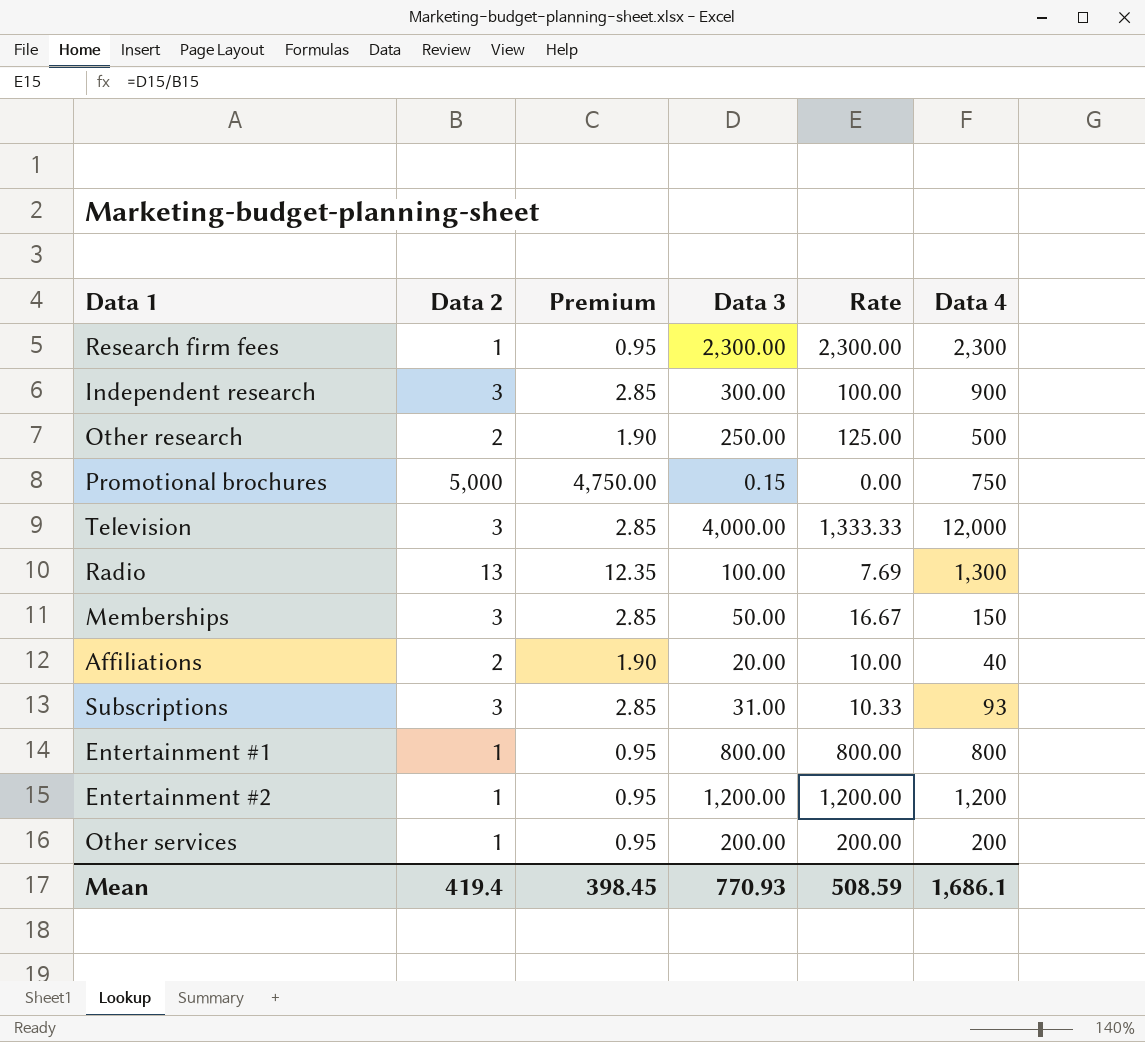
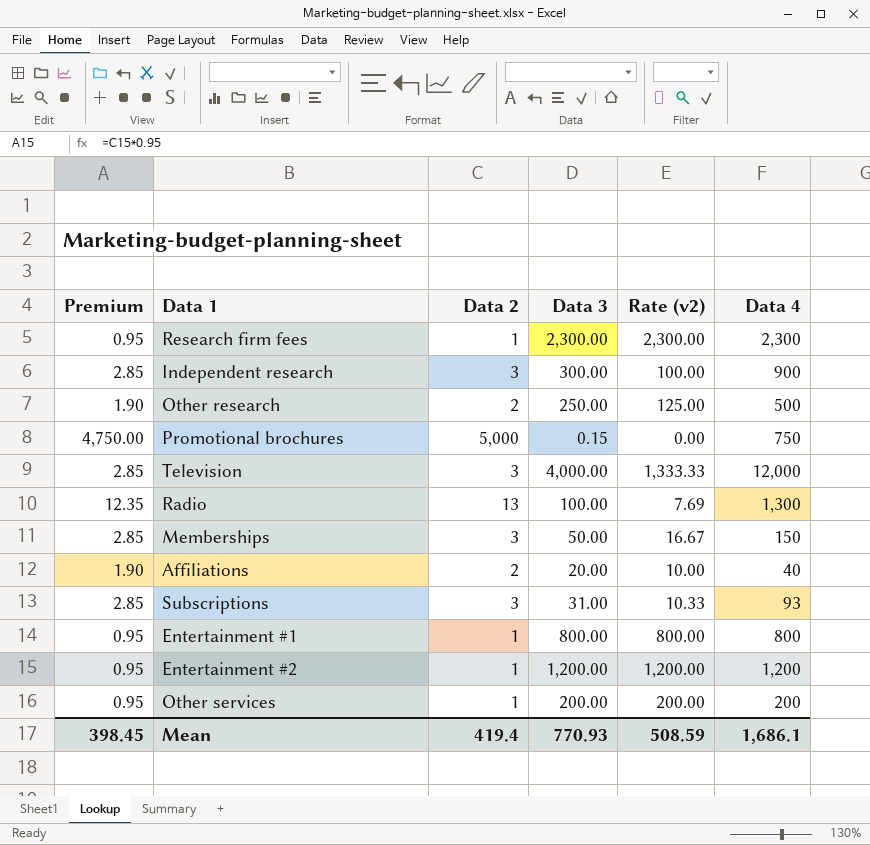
column Premium | position: 3 -> 1
column name: Rate -> Rate (v2)

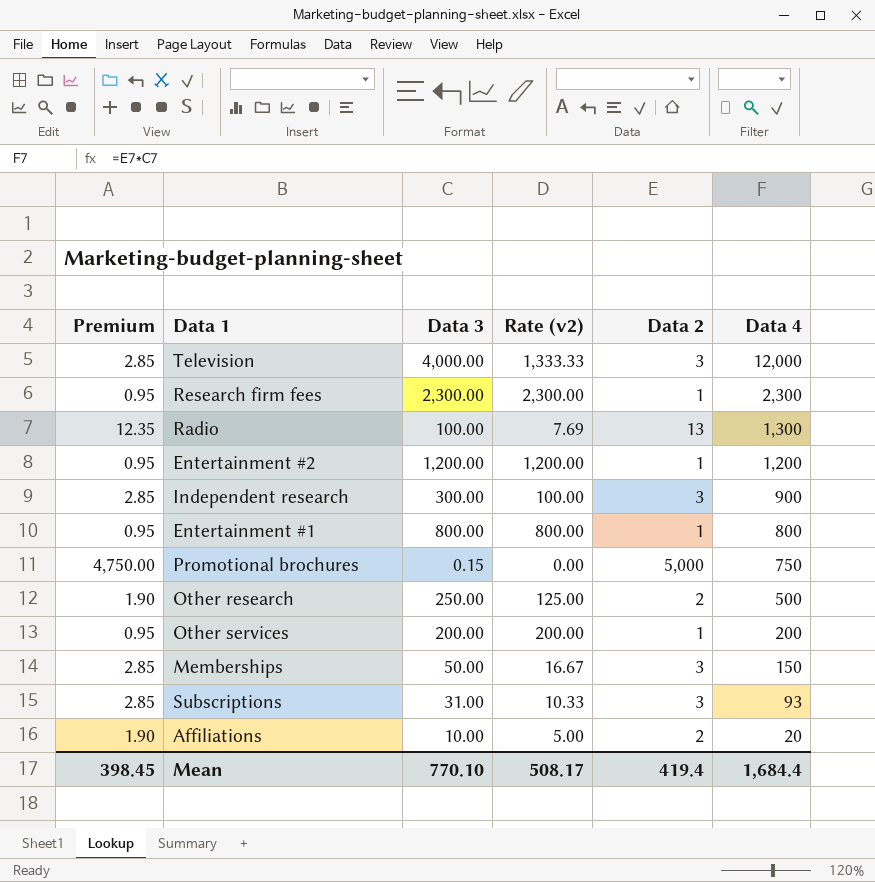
row order: none -> Data 4 descending
column Data 2 | position: 3 -> 5
Affiliations | Data 3: 20.00 -> 10.00
Affiliations | Rate (v2): 10.00 -> 5.00
Affiliations | Data 4: 40 -> 20
Mean | Data 3: 770.93 -> 770.10
Mean | Rate (v2): 508.59 -> 508.17
Mean | Data 4: 1,686.1 -> 1,684.4

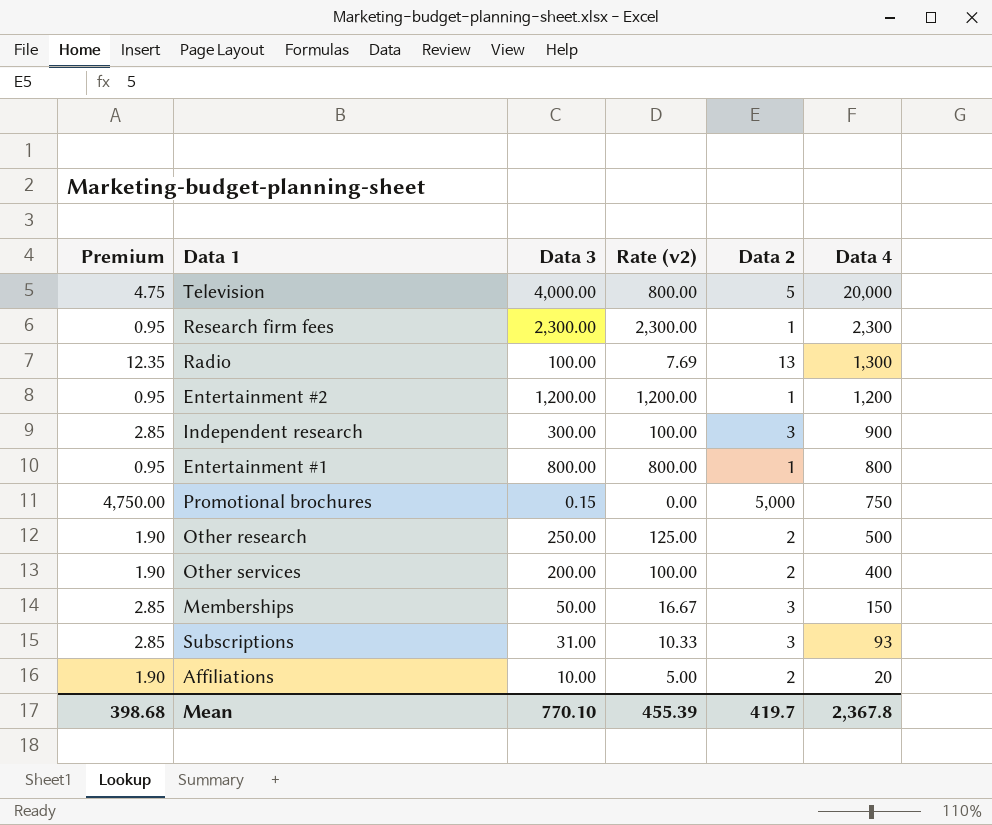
Television | Premium: 2.85 -> 4.75
Television | Rate (v2): 1,333.33 -> 800.00
Television | Data 2: 3 -> 5
Television | Data 4: 12,000 -> 20,000
Other services | Premium: 0.95 -> 1.90
Other services | Rate (v2): 200.00 -> 100.00
Other services | Data 2: 1 -> 2
Other services | Data 4: 200 -> 400
Mean | Premium: 398.45 -> 398.68
Mean | Rate (v2): 508.17 -> 455.39
Mean | Data 2: 419.4 -> 419.7
Mean | Data 4: 1,684.4 -> 2,367.8

